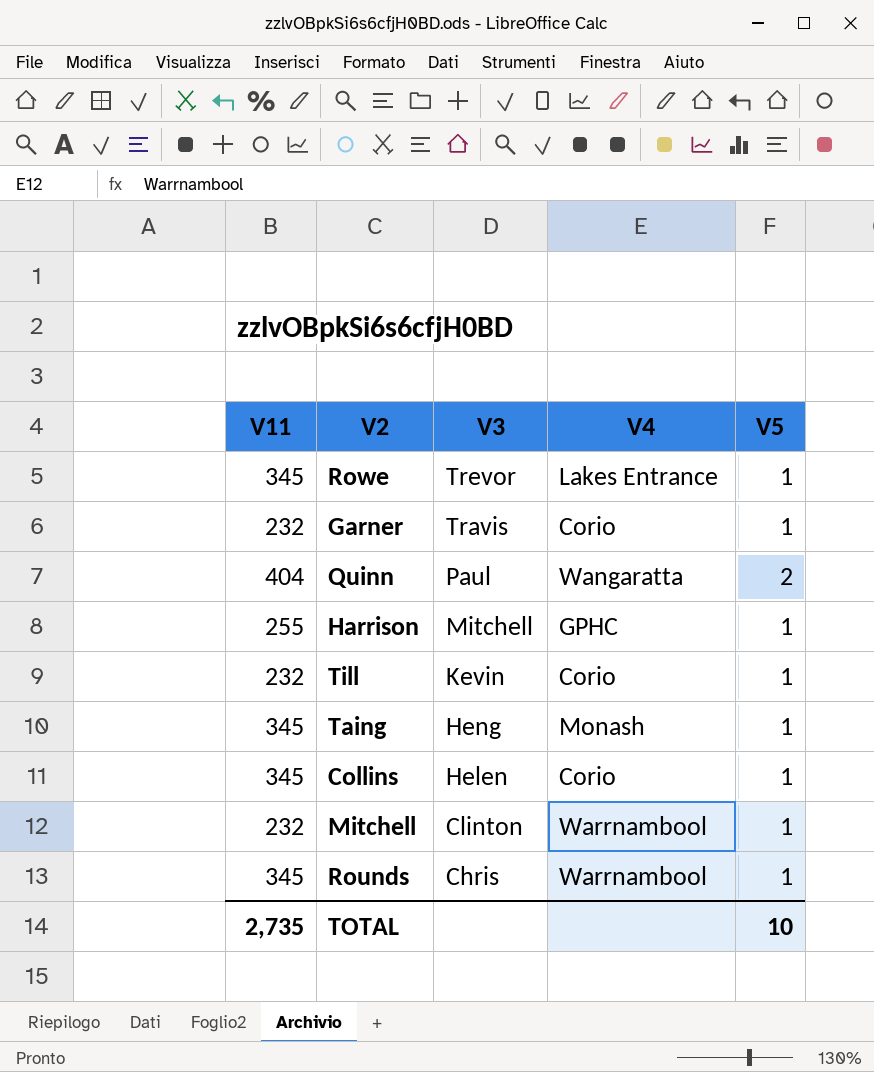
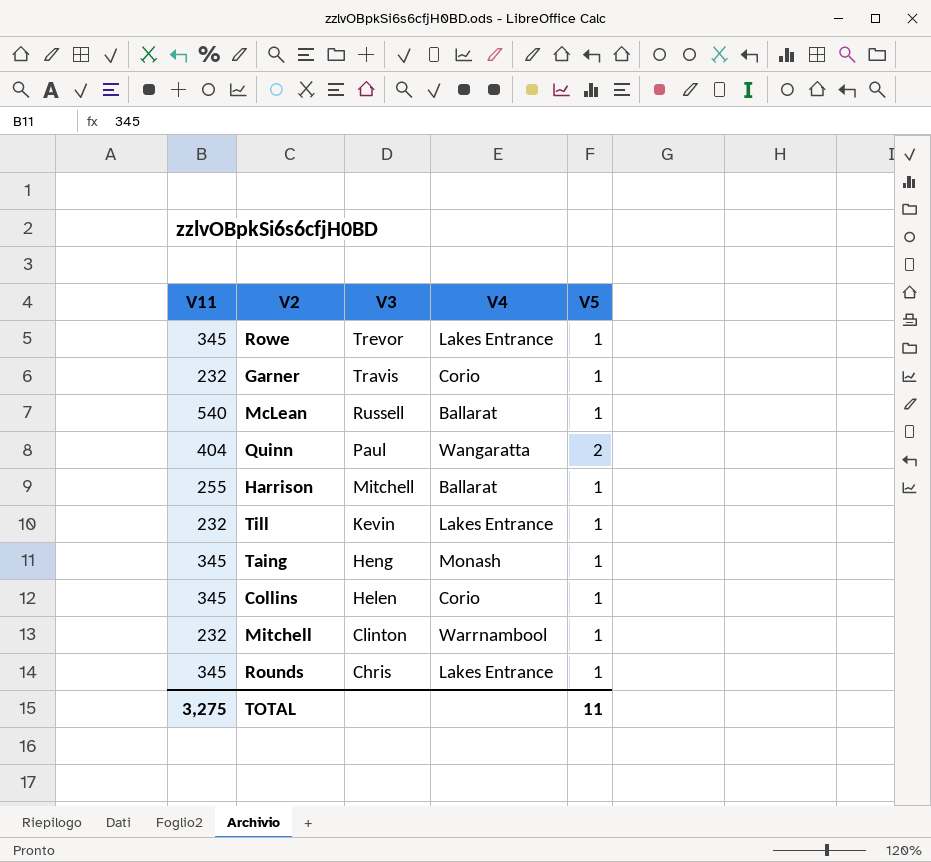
row McLean: none -> 540 | Russell | Ballarat | 1
Harrison | V4: GPHC -> Ballarat
Till | V4: Corio -> Lakes Entrance
Rounds | V4: Warrnambool -> Lakes Entrance
TOTAL | V11: 2,735 -> 3,275
TOTAL | V5: 10 -> 11

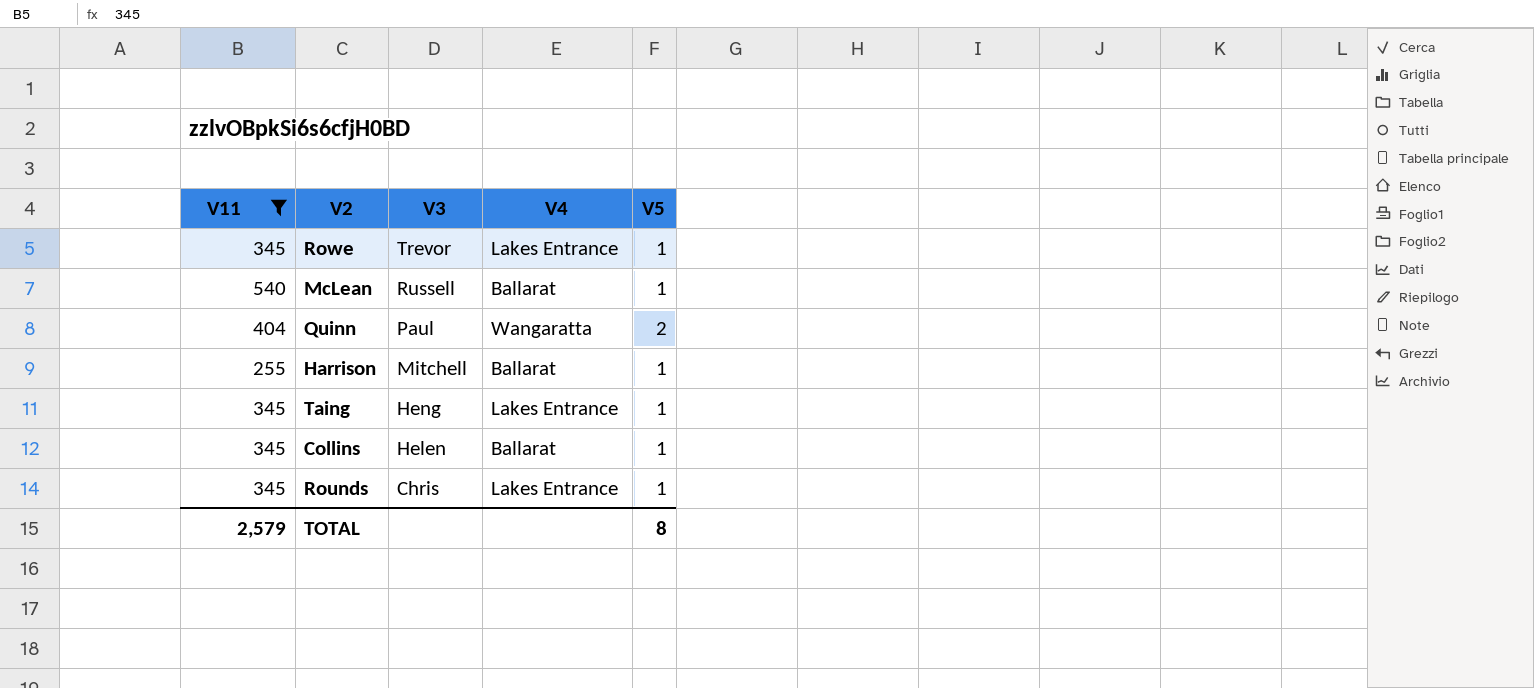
filter: none -> V11 != 232
Taing | V4: Monash -> Lakes Entrance
Collins | V4: Corio -> Ballarat
TOTAL | V11: 3,275 -> 2,579
TOTAL | V5: 11 -> 8

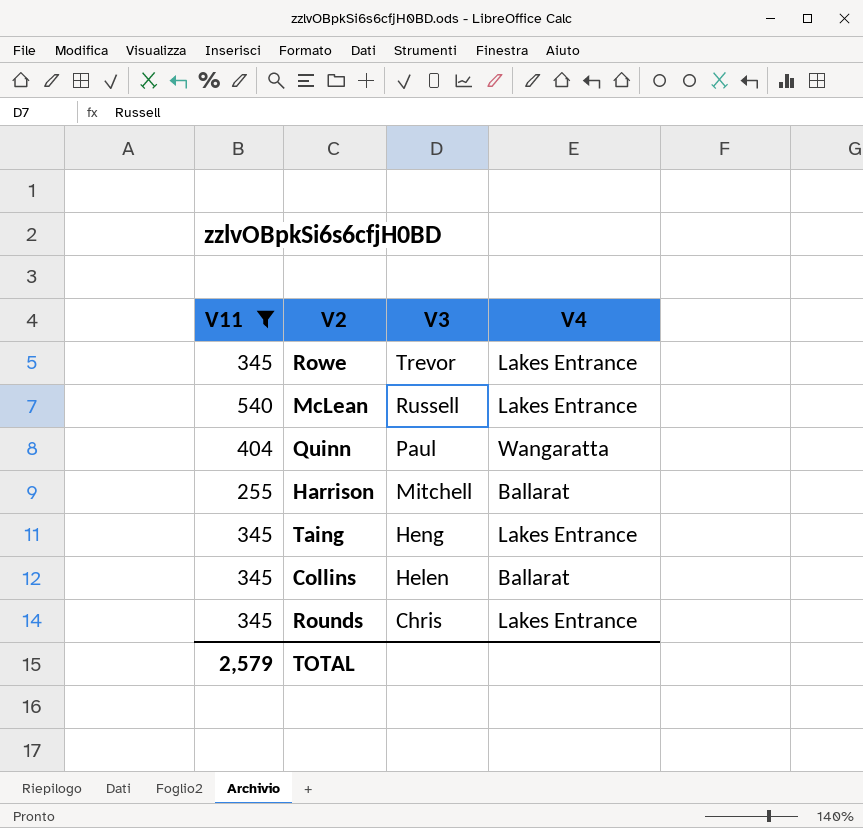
column V5 | position: 5 -> none
McLean | V4: Ballarat -> Lakes Entrance

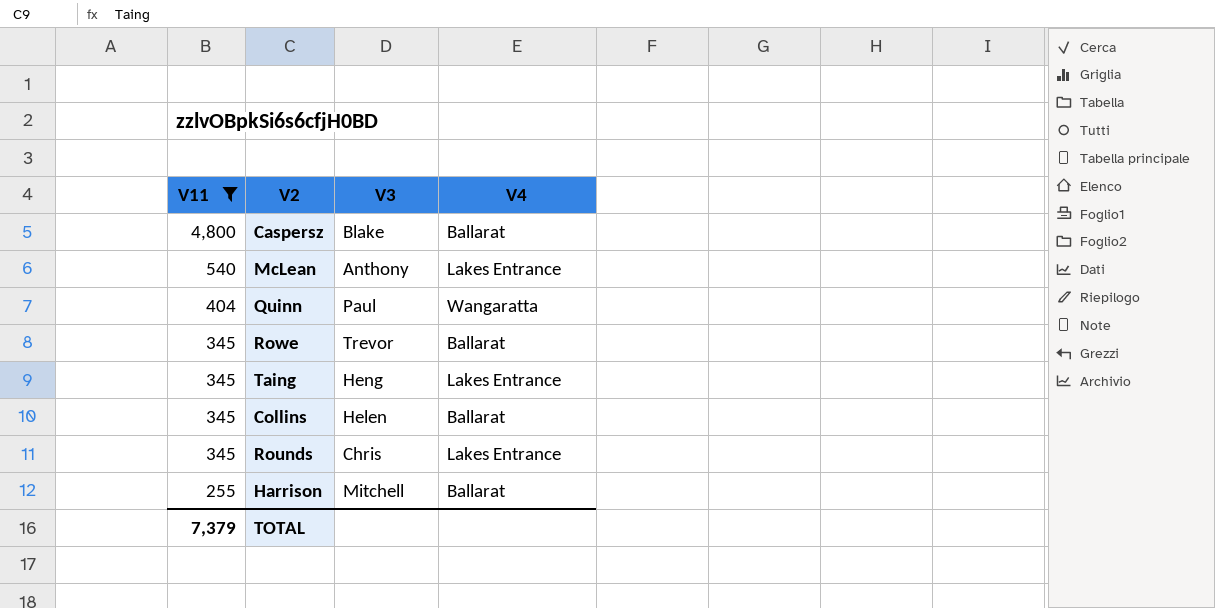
row order: V3 descending -> V11 descending
row Caspersz: none -> 4,800 | Blake | Ballarat
McLean | V3: Russell -> Anthony
Rowe | V4: Lakes Entrance -> Ballarat
TOTAL | V11: 2,579 -> 7,379

